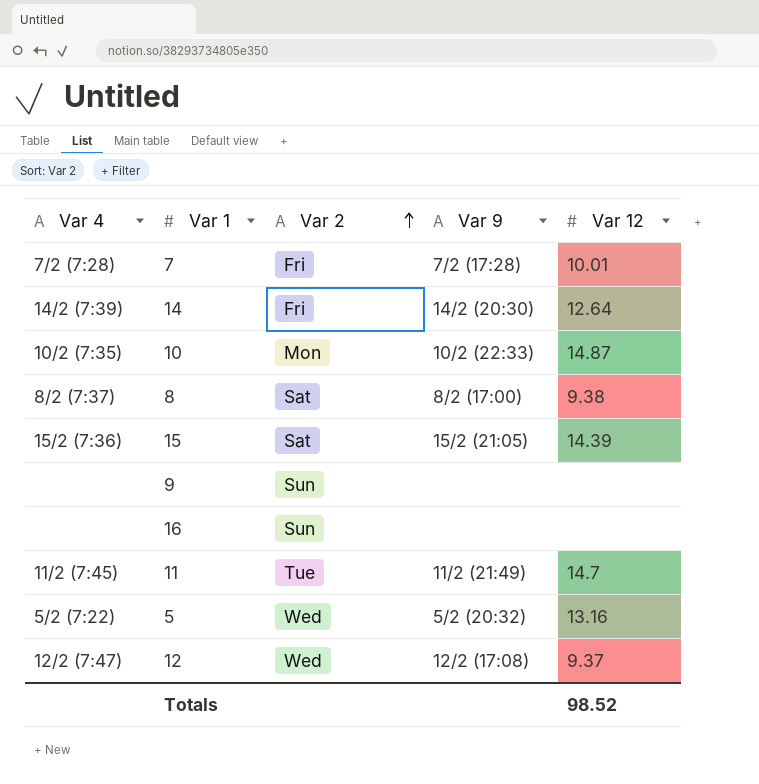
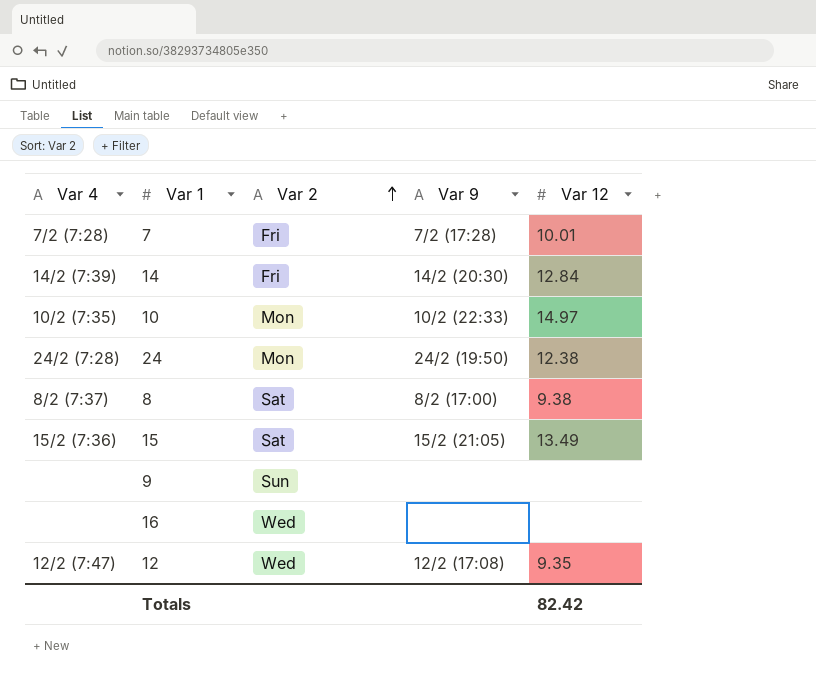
row 11: 11/2 (7:45) | Tue | 11/2 (21:49) | 14.7 -> none
row 5: 5/2 (7:22) | Wed | 5/2 (20:32) | 13.16 -> none
14 | Var 12: 12.64 -> 12.84
10 | Var 12: 14.87 -> 14.97
row 24: none -> 24/2 (7:28) | Mon | 24/2 (19:50) | 12.38
15 | Var 12: 14.39 -> 13.49
16 | Var 2: Sun -> Wed
12 | Var 12: 9.37 -> 9.35
Totals | Var 12: 98.52 -> 82.42

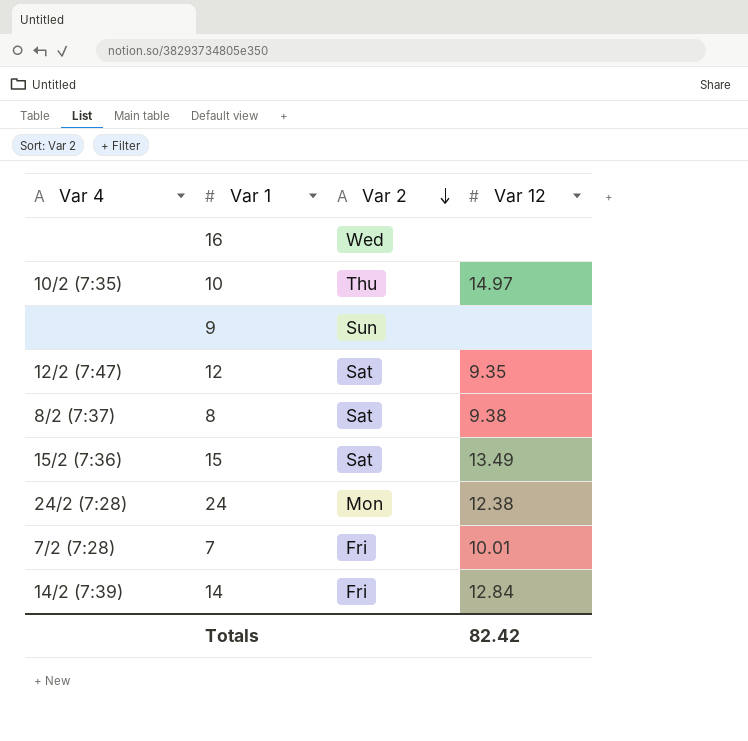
row order: Var 2 ascending -> Var 2 descending
column Var 9 | position: 4 -> none
10 | Var 2: Mon -> Thu
12 | Var 2: Wed -> Sat

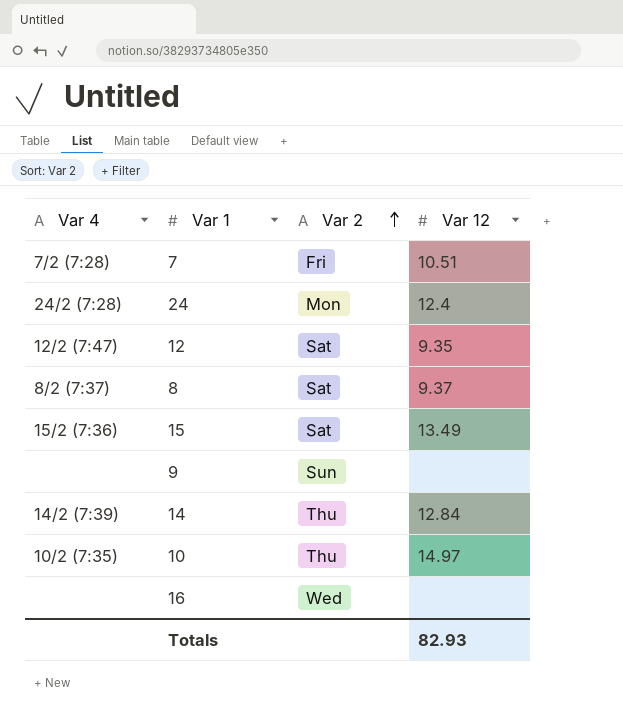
row order: Var 2 descending -> Var 2 ascending
7 | Var 12: 10.01 -> 10.51
24 | Var 12: 12.38 -> 12.4
8 | Var 12: 9.38 -> 9.37
14 | Var 2: Fri -> Thu
Totals | Var 12: 82.42 -> 82.93

